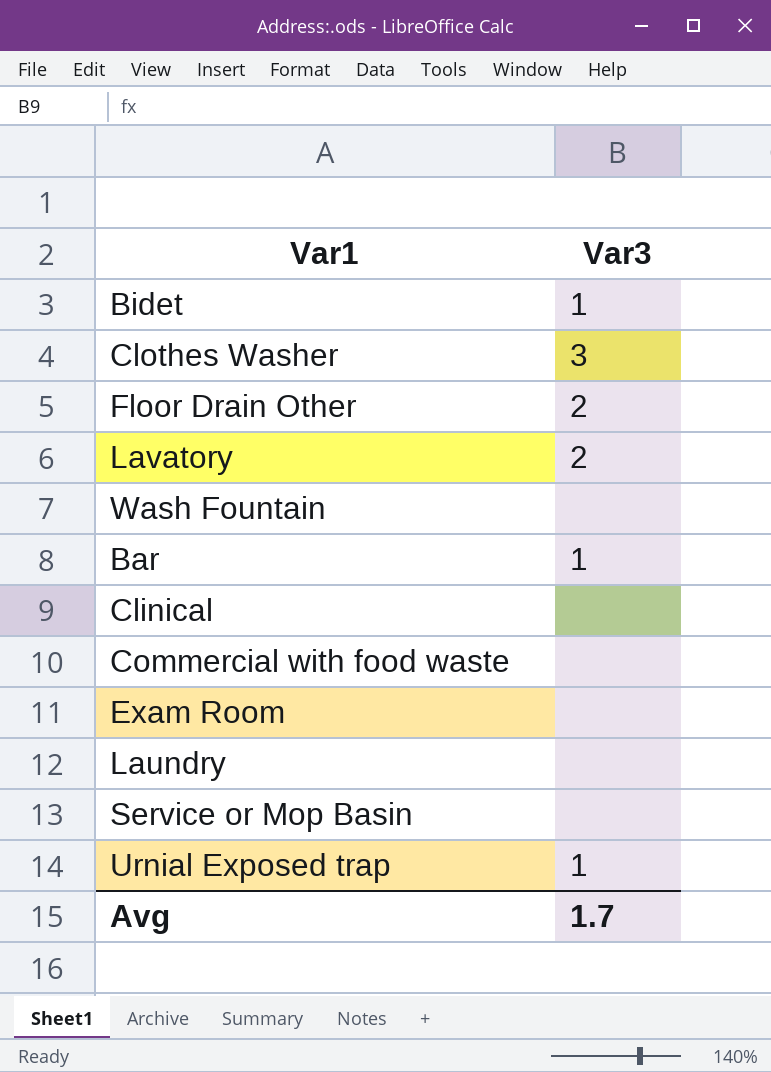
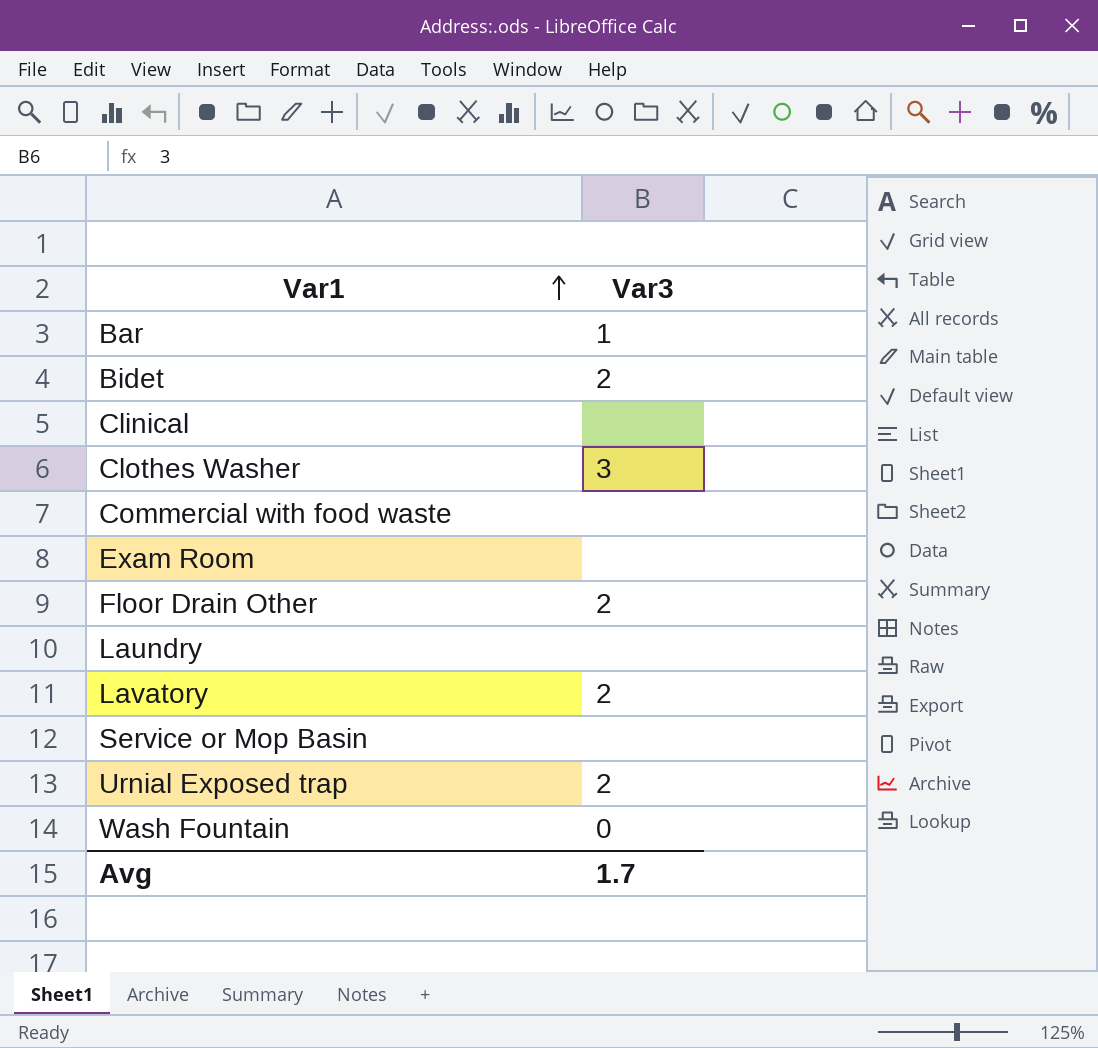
row order: none -> Var1 ascending
Bidet | Var3: 1 -> 2
Urnial Exposed trap | Var3: 1 -> 2
Wash Fountain | Var3: none -> 0

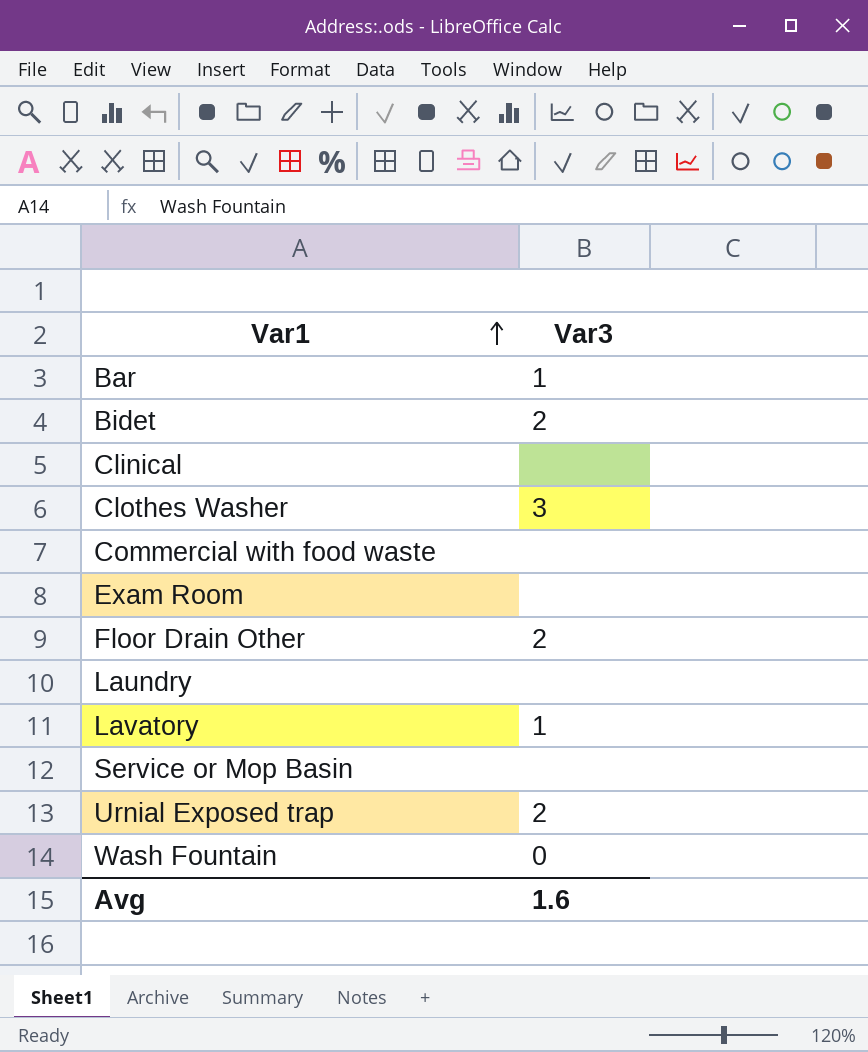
Lavatory | Var3: 2 -> 1
Avg | Var3: 1.7 -> 1.6

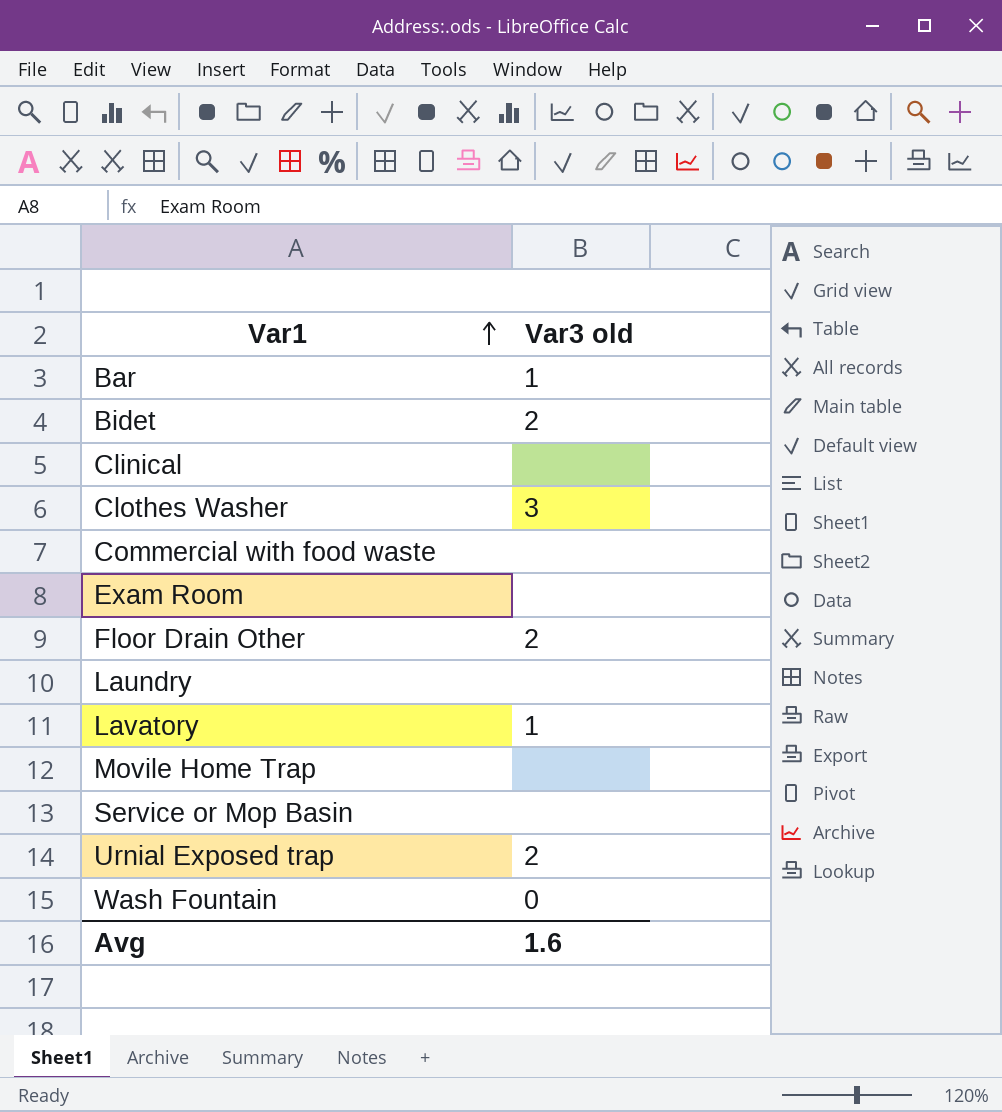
column name: Var3 -> Var3 old
row Movile Home Trap: none -> none

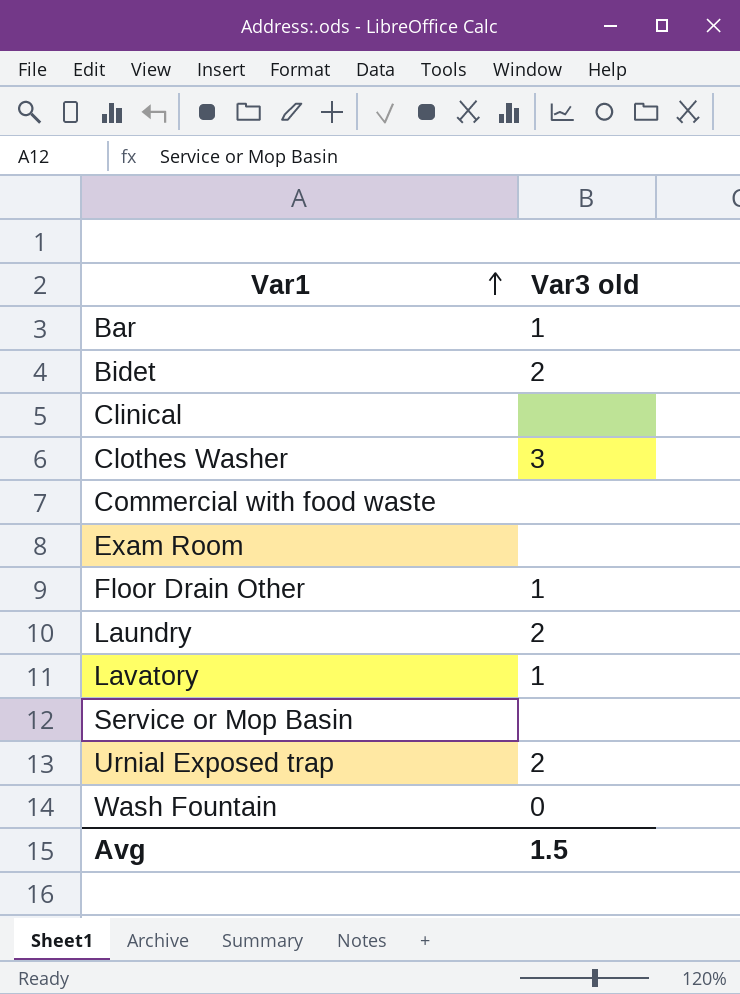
row Movile Home Trap: none -> none
Floor Drain Other | Var3 old: 2 -> 1
Laundry | Var3 old: none -> 2
Avg | Var3 old: 1.6 -> 1.5

